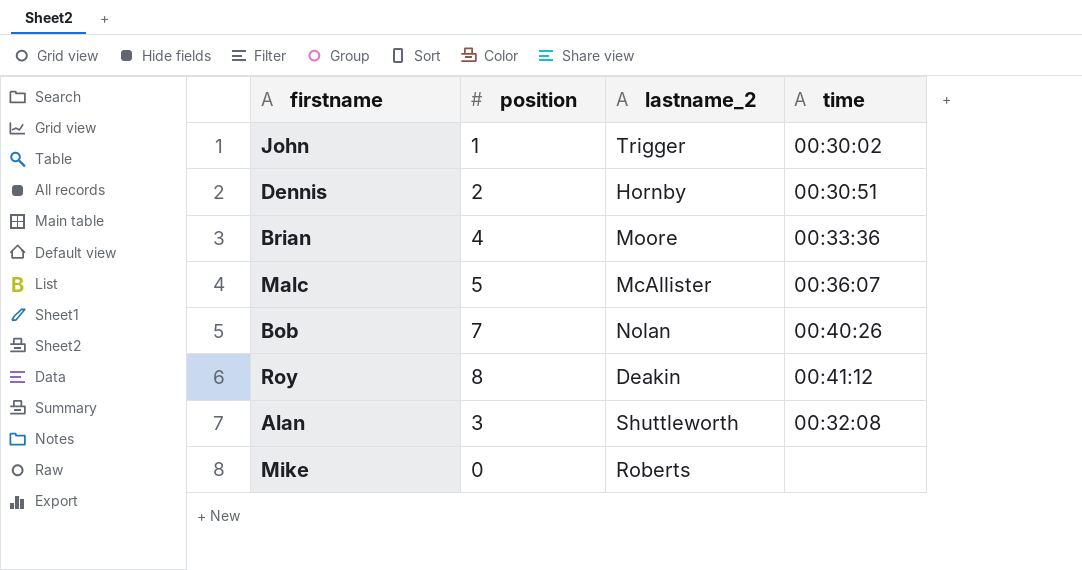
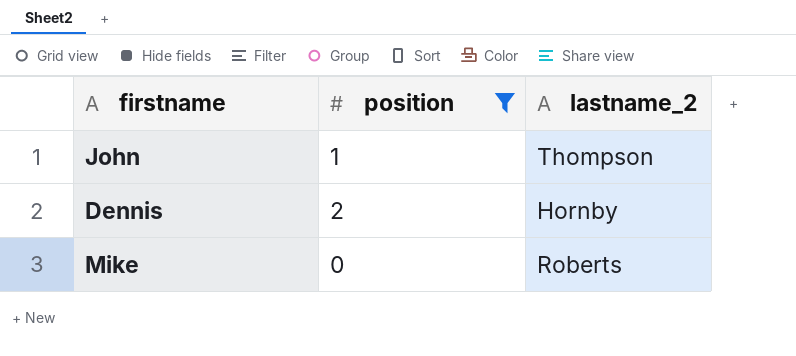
filter: none -> position <= 2
column time | position: 4 -> none
John | lastname_2: Trigger -> Thompson

